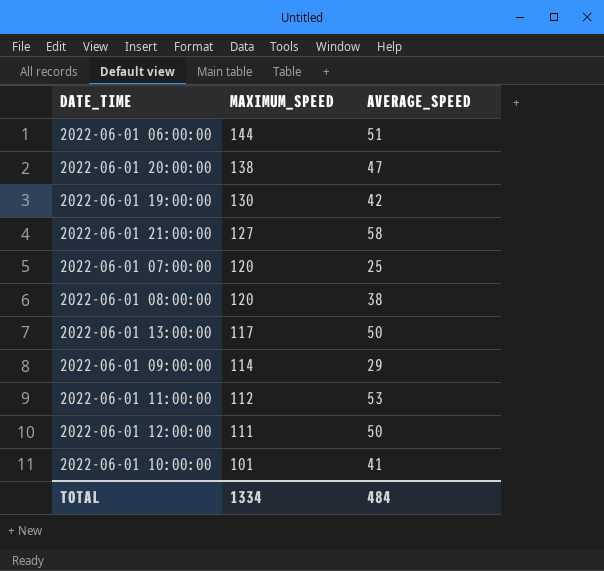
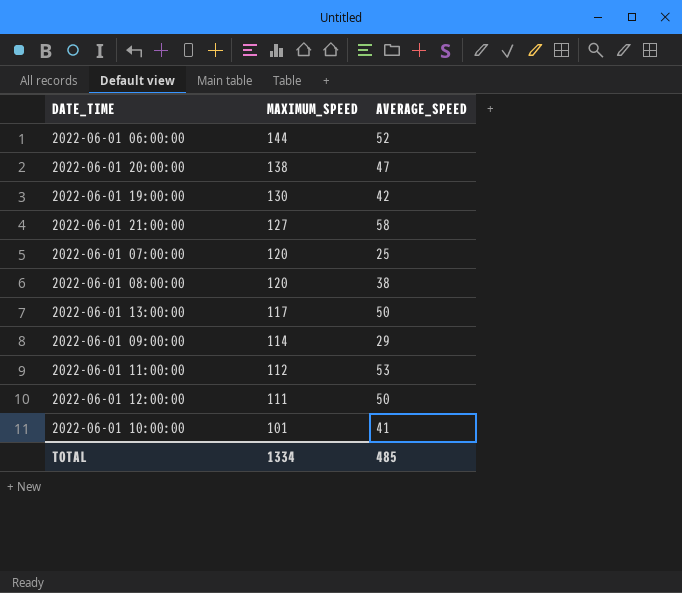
2022-06-01 06:00:00 | AVERAGE_SPEED: 51 -> 52
TOTAL | AVERAGE_SPEED: 484 -> 485

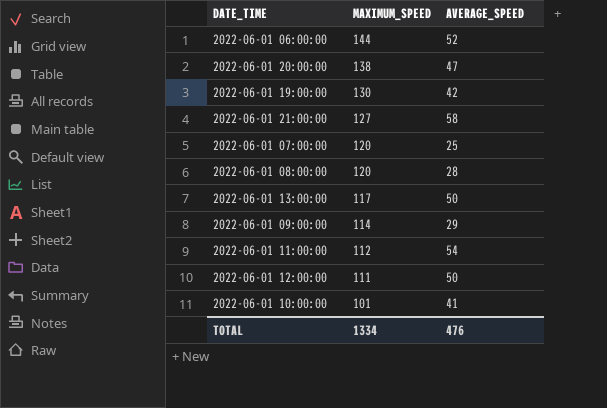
2022-06-01 08:00:00 | AVERAGE_SPEED: 38 -> 28
2022-06-01 11:00:00 | AVERAGE_SPEED: 53 -> 54
TOTAL | AVERAGE_SPEED: 485 -> 476

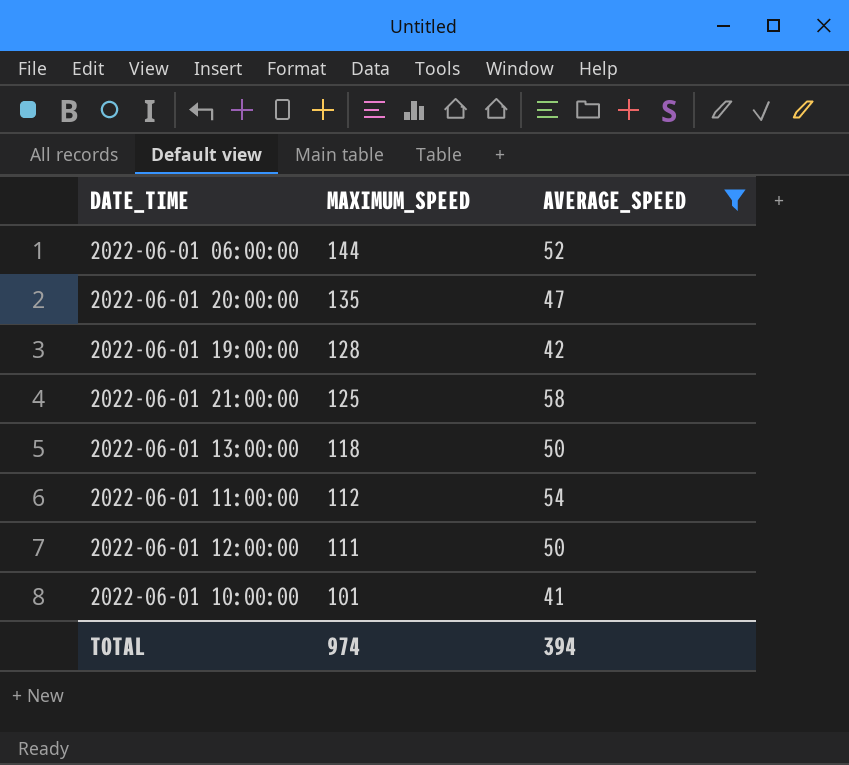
filter: none -> AVERAGE_SPEED >= 41
2022-06-01 20:00:00 | MAXIMUM_SPEED: 138 -> 135
2022-06-01 19:00:00 | MAXIMUM_SPEED: 130 -> 128
2022-06-01 21:00:00 | MAXIMUM_SPEED: 127 -> 125
2022-06-01 13:00:00 | MAXIMUM_SPEED: 117 -> 118
TOTAL | MAXIMUM_SPEED: 1334 -> 974
TOTAL | AVERAGE_SPEED: 476 -> 394

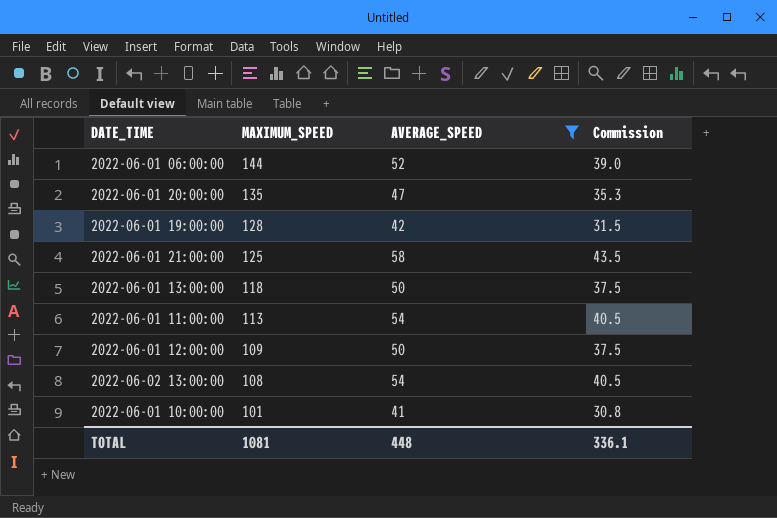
column Commission | formula: none -> [AVERAGE_SPEED] * 0.75
2022-06-01 11:00:00 | MAXIMUM_SPEED: 112 -> 113
2022-06-01 12:00:00 | MAXIMUM_SPEED: 111 -> 109
row 2022-06-02 13:00:00: none -> 108 | 54 | 40.5
TOTAL | MAXIMUM_SPEED: 974 -> 1081
TOTAL | AVERAGE_SPEED: 394 -> 448

